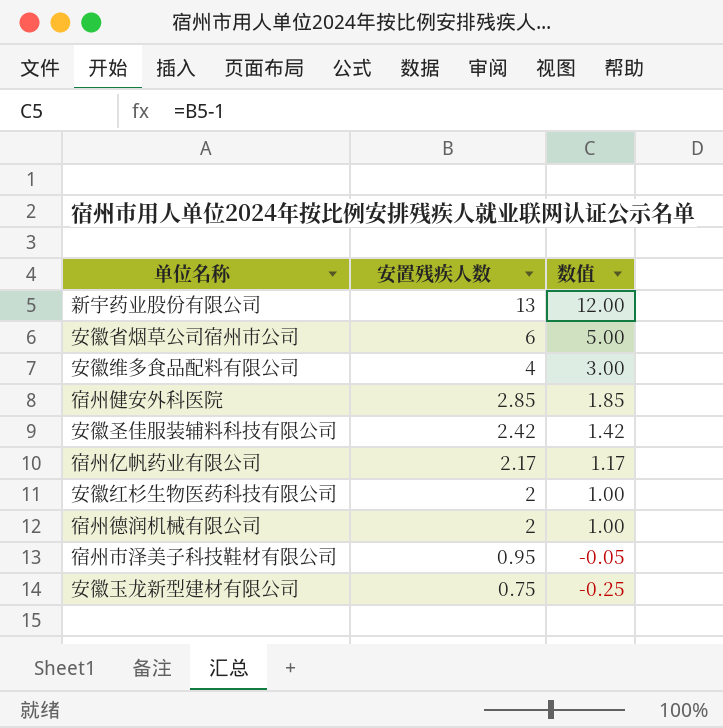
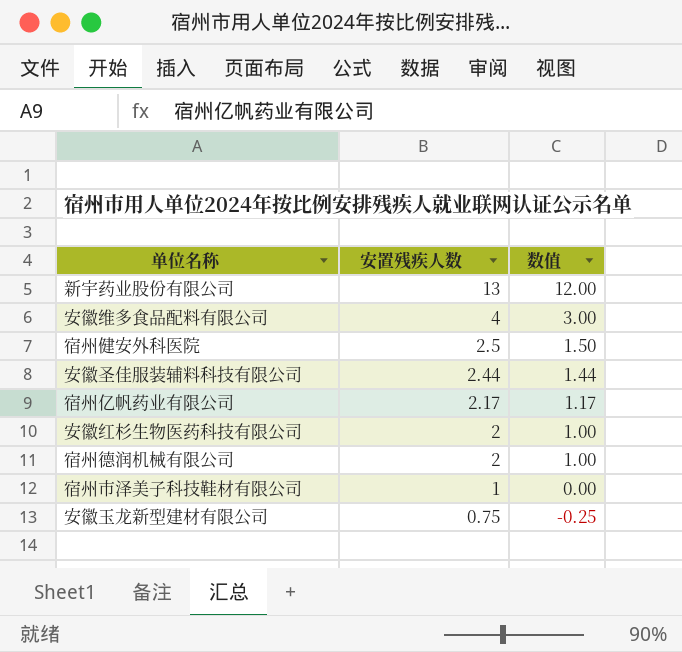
row 安徽省烟草公司宿州市公司: 6 | 5.00 -> none
宿州健安外科医院 | 安置残疾人数: 2.85 -> 2.5
宿州健安外科医院 | 数值: 1.85 -> 1.50
安徽圣佳服装辅料科技有限公司 | 安置残疾人数: 2.42 -> 2.44
安徽圣佳服装辅料科技有限公司 | 数值: 1.42 -> 1.44
宿州市泽美子科技鞋材有限公司 | 安置残疾人数: 0.95 -> 1
宿州市泽美子科技鞋材有限公司 | 数值: -0.05 -> 0.00

